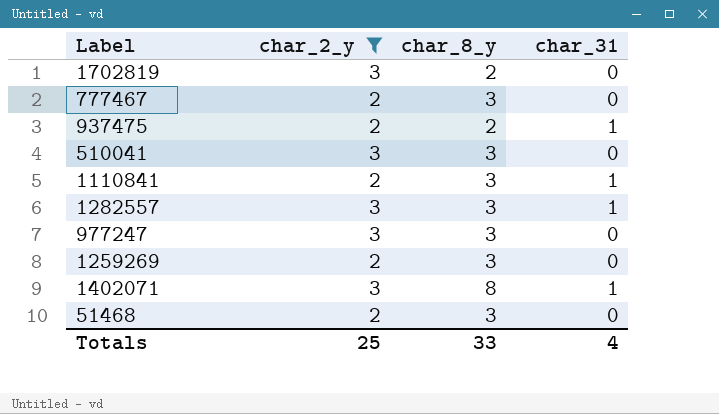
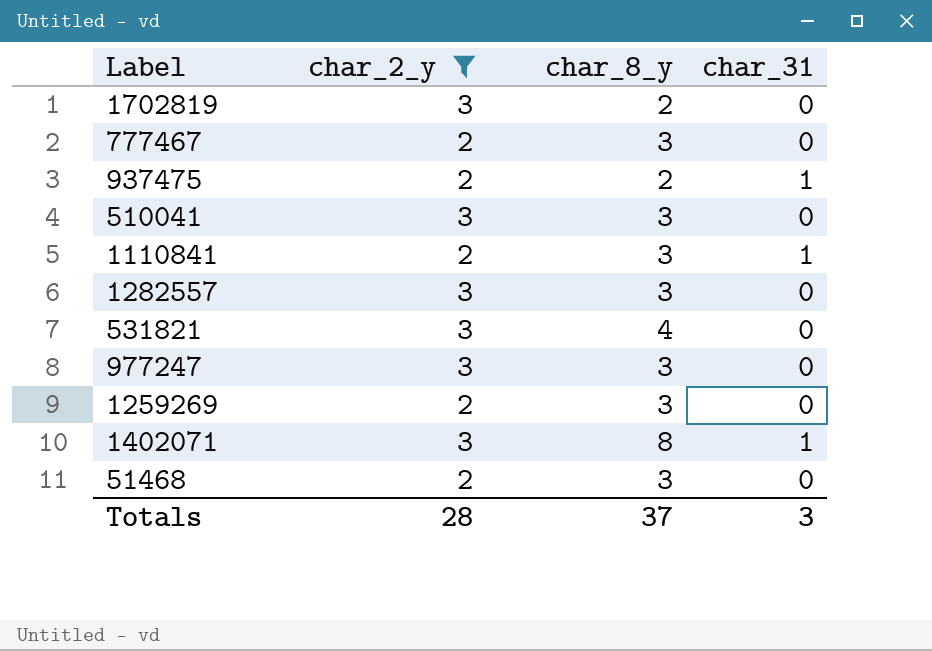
1282557 | char_31: 1 -> 0
row 531821: none -> 3 | 4 | 0
Totals | char_2_y: 25 -> 28
Totals | char_8_y: 33 -> 37
Totals | char_31: 4 -> 3

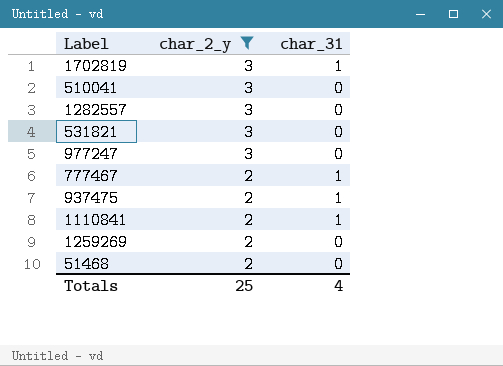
row order: none -> char_2_y descending
column char_8_y | position: 3 -> none
row 1402071: 3 | 8 | 1 -> none
1702819 | char_31: 0 -> 1
777467 | char_31: 0 -> 1
Totals | char_2_y: 28 -> 25
Totals | char_31: 3 -> 4

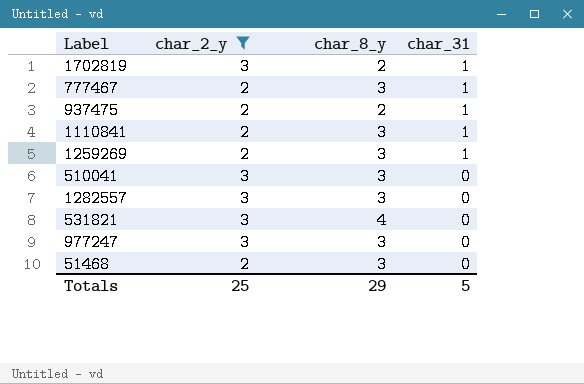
row order: char_2_y descending -> char_31 descending
column char_8_y | position: none -> 3
1259269 | char_31: 0 -> 1
Totals | char_31: 4 -> 5

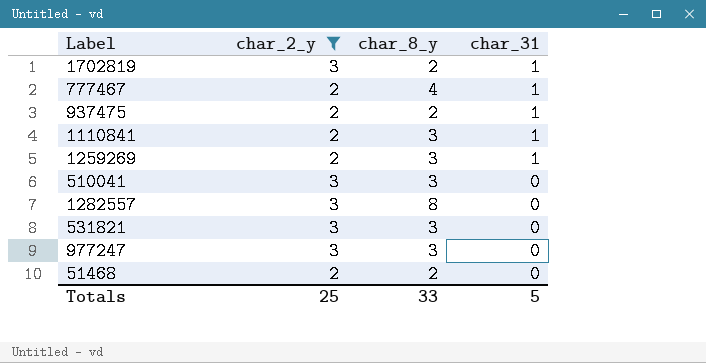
777467 | char_8_y: 3 -> 4
1282557 | char_8_y: 3 -> 8
531821 | char_8_y: 4 -> 3
51468 | char_8_y: 3 -> 2
Totals | char_8_y: 29 -> 33

